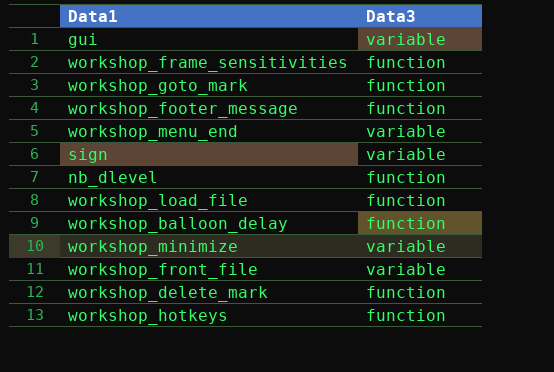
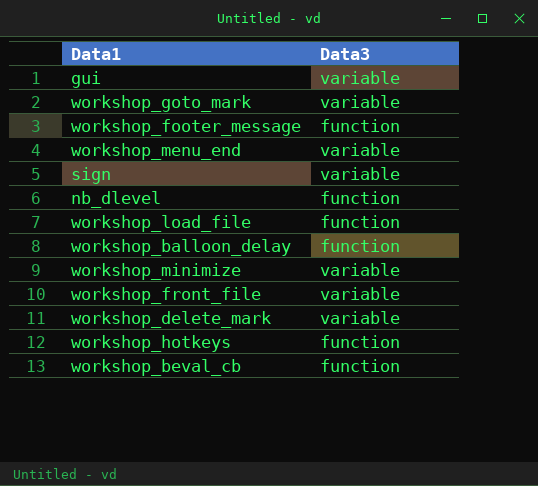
row workshop_frame_sensitivities: function -> none
workshop_goto_mark | Data3: function -> variable
workshop_delete_mark | Data3: function -> variable
row workshop_beval_cb: none -> function

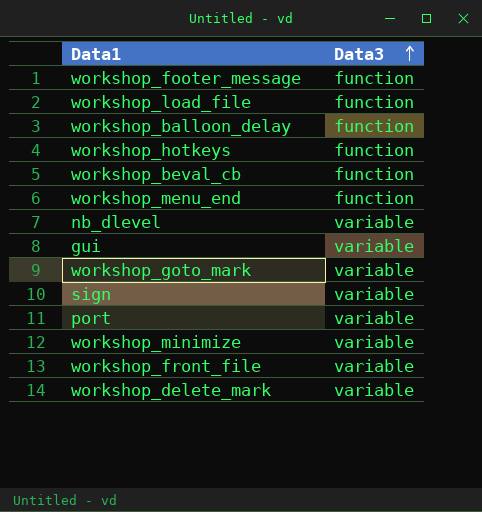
row order: none -> Data3 ascending
workshop_menu_end | Data3: variable -> function
nb_dlevel | Data3: function -> variable
row port: none -> variable

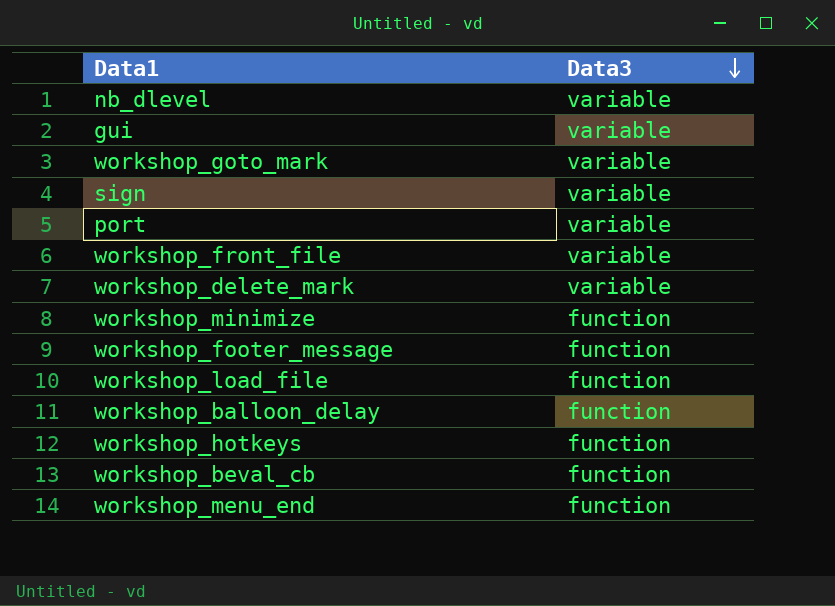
row order: Data3 ascending -> Data3 descending
workshop_minimize | Data3: variable -> function

